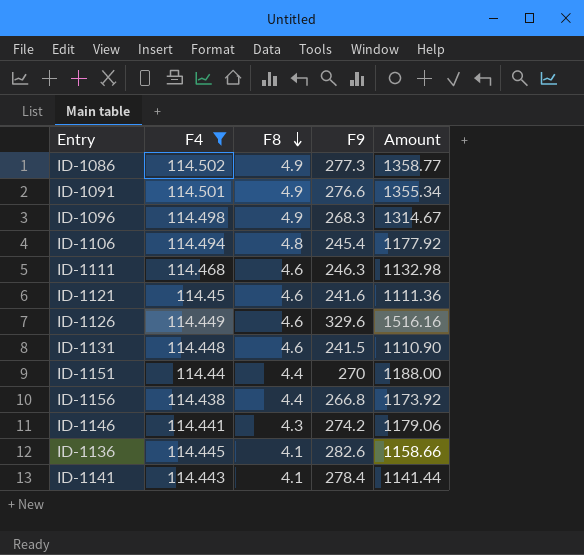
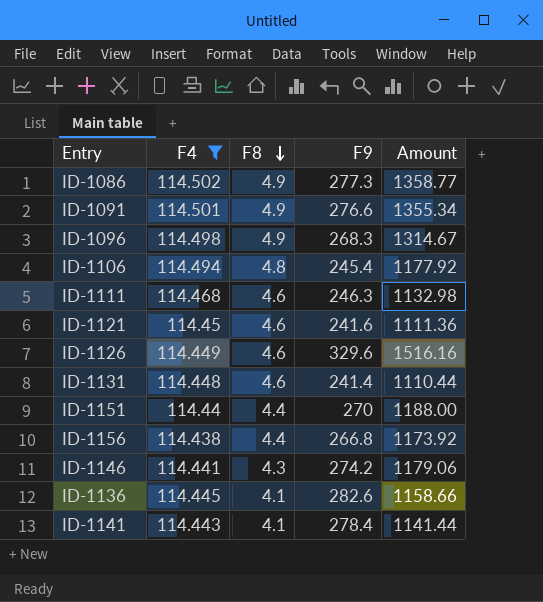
ID-1131 | F9: 241.5 -> 241.4
ID-1131 | Amount: 1110.90 -> 1110.44

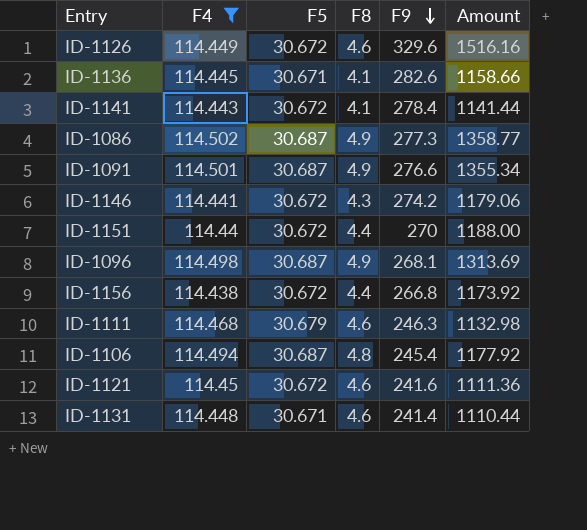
row order: F8 descending -> F9 descending
column F5 | position: none -> 3
ID-1096 | F9: 268.3 -> 268.1
ID-1096 | Amount: 1314.67 -> 1313.69

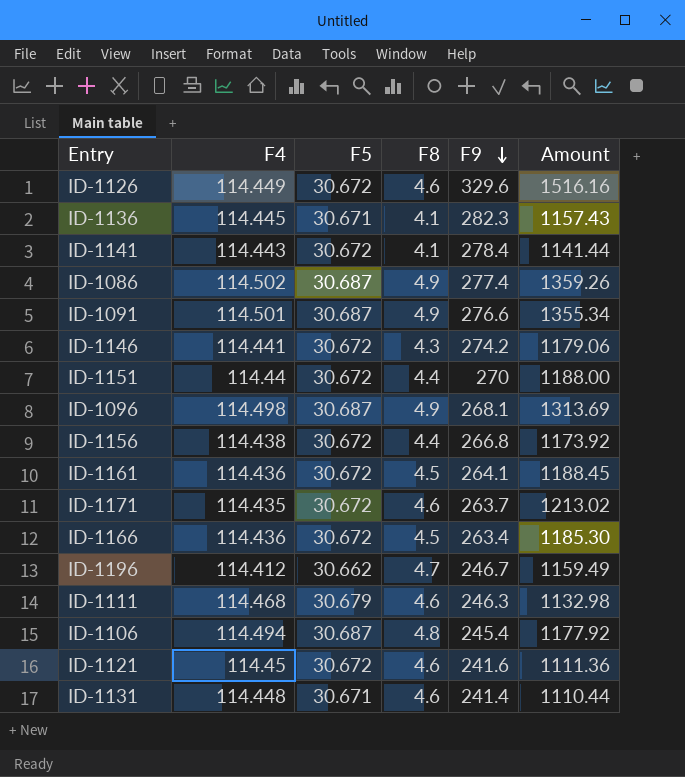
filter: F4 >= 114.438 -> none
ID-1136 | F9: 282.6 -> 282.3
ID-1136 | Amount: 1158.66 -> 1157.43
ID-1086 | F9: 277.3 -> 277.4
ID-1086 | Amount: 1358.77 -> 1359.26

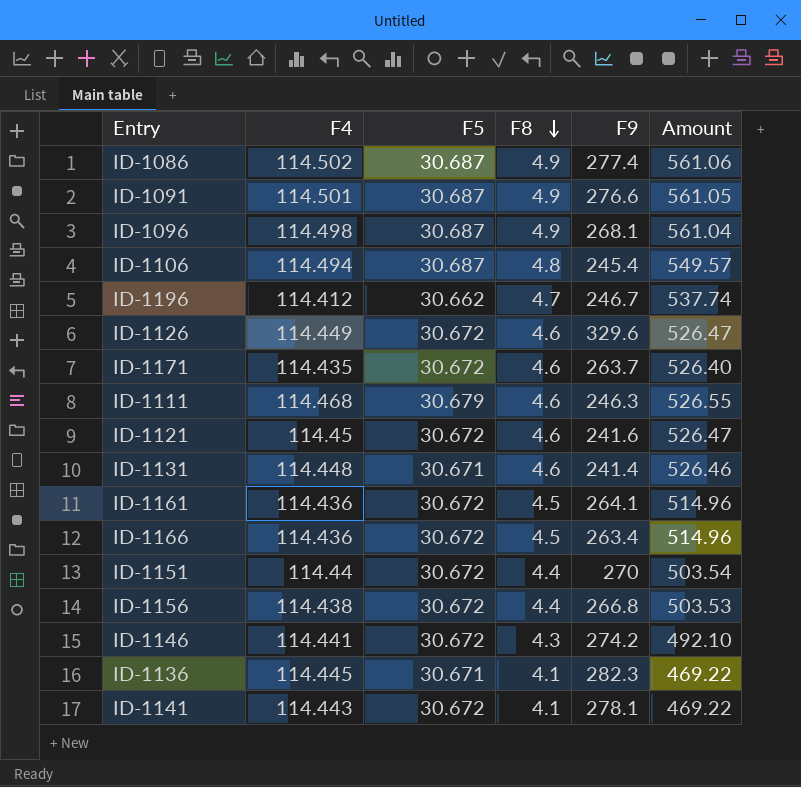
row order: F9 descending -> F8 descending
column Amount | formula: [F8] * [F9] -> [F4] * [F8]
ID-1141 | F9: 278.4 -> 278.1

